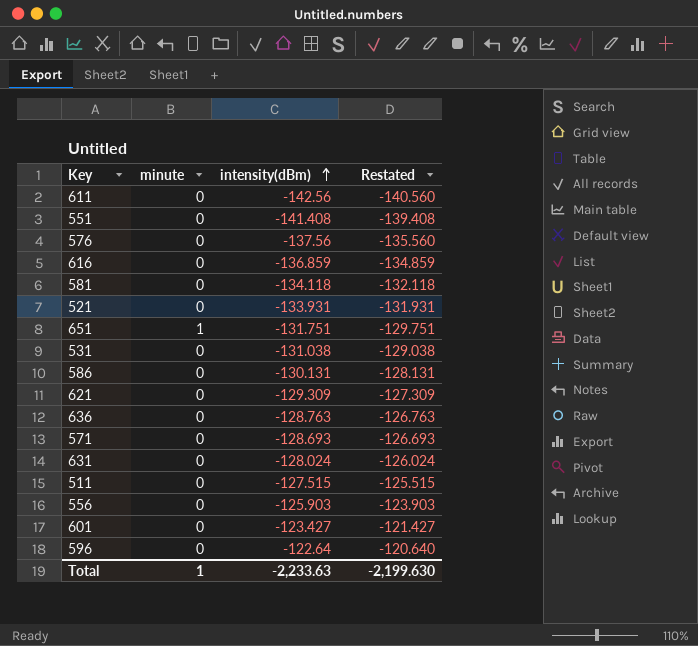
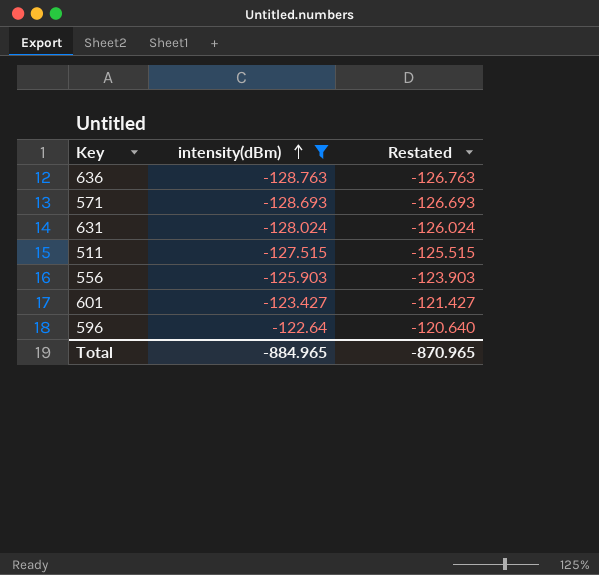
filter: none -> intensity(dBm) >= -128.763
column minute | position: 2 -> none
Total | intensity(dBm): -2,233.63 -> -884.965
Total | Restated: -2,199.630 -> -870.965

